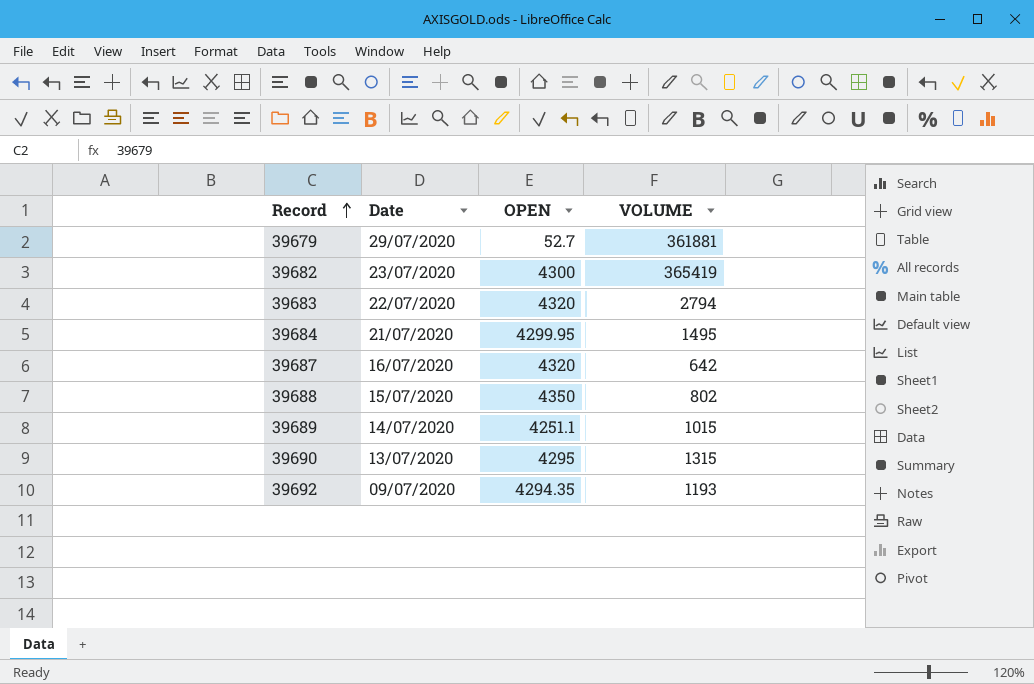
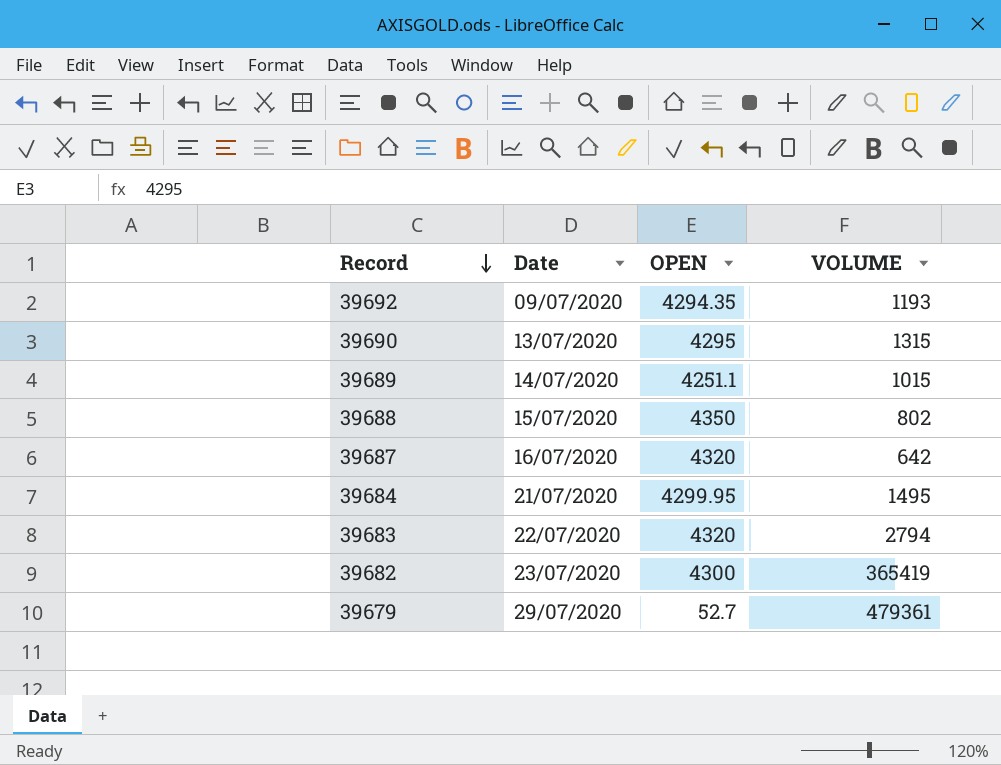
row order: Record ascending -> Record descending
39679 | VOLUME: 361881 -> 479361

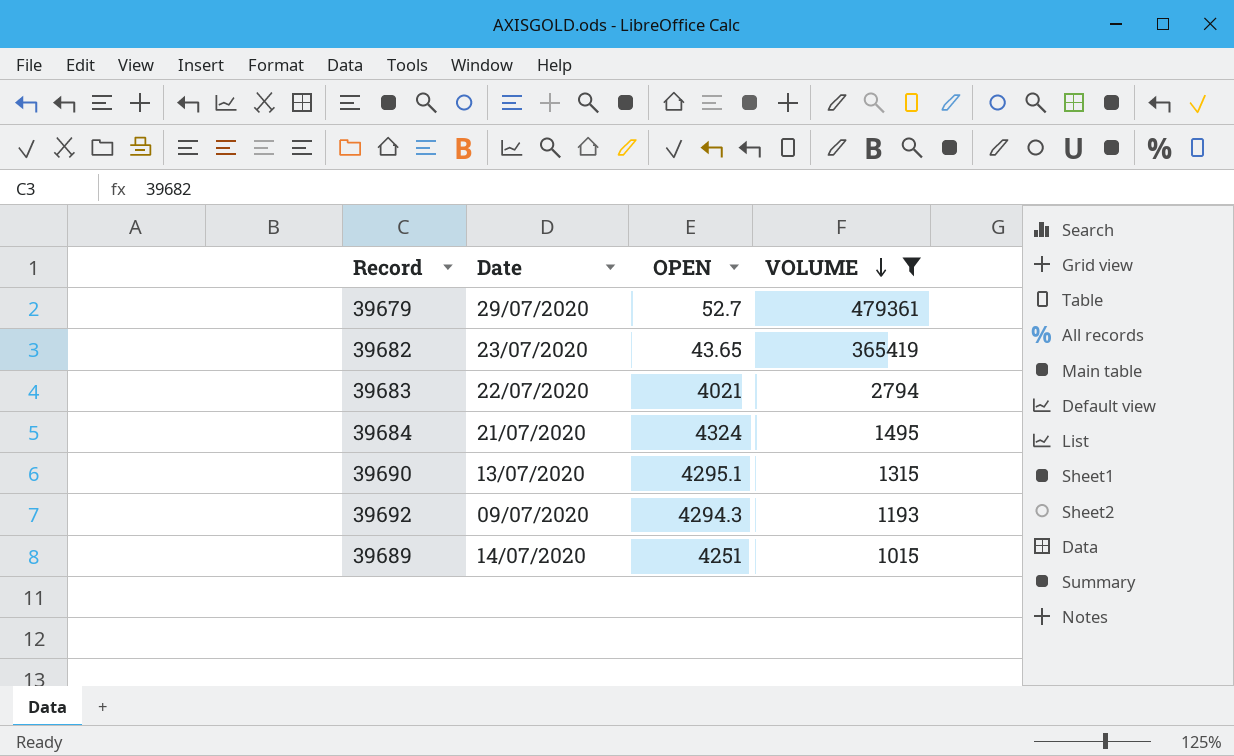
filter: none -> VOLUME >= 1015
row order: Record descending -> VOLUME descending
39682 | OPEN: 4300 -> 43.65
39683 | OPEN: 4320 -> 4021
39684 | OPEN: 4299.95 -> 4324
39690 | OPEN: 4295 -> 4295.1
39692 | OPEN: 4294.35 -> 4294.3
39689 | OPEN: 4251.1 -> 4251

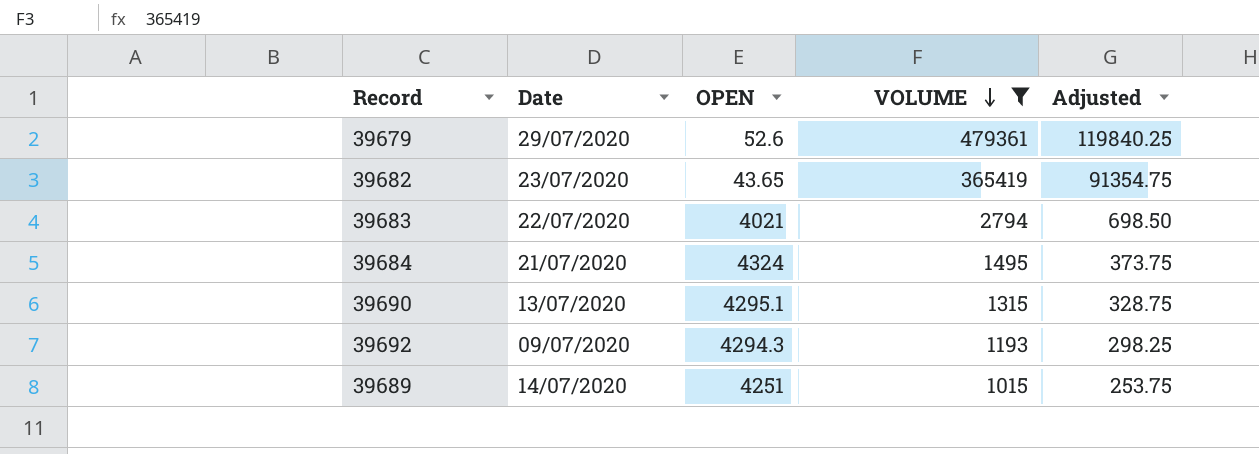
column Adjusted | formula: none -> [VOLUME] * 0.25
39679 | OPEN: 52.7 -> 52.6

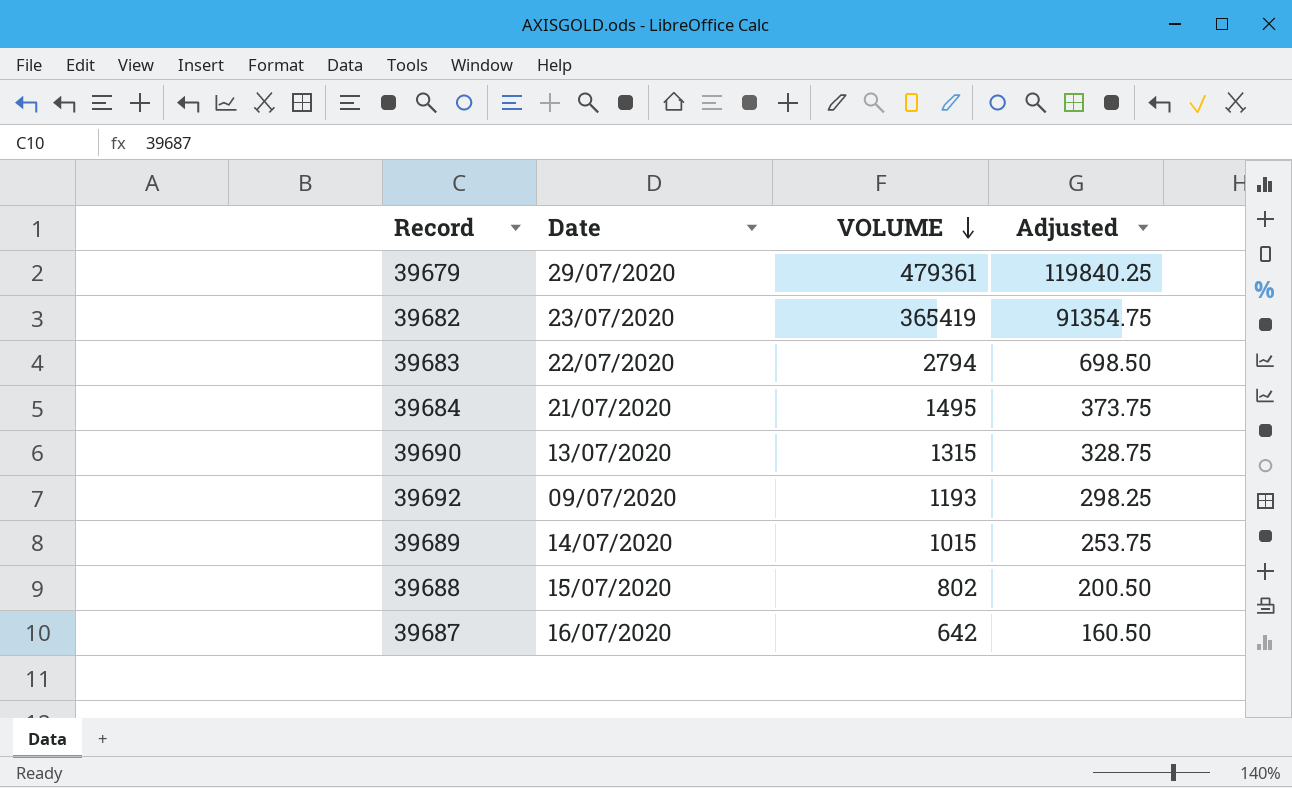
filter: VOLUME >= 1015 -> none
column OPEN | position: 3 -> none

